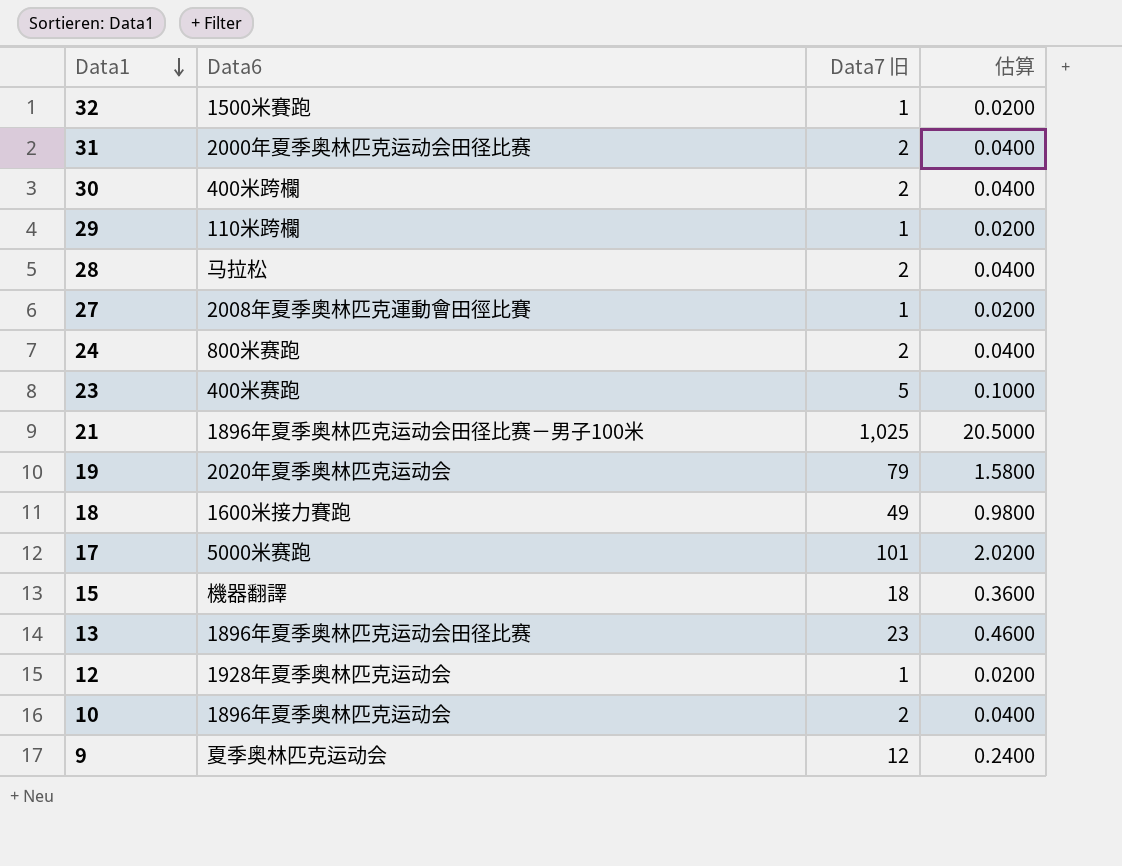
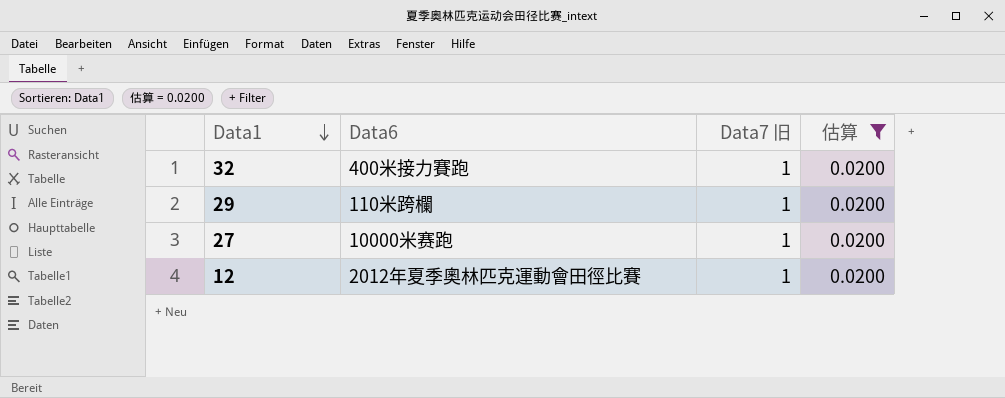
filter: none -> 估算 = 0.0200
32 | Data6: 1500米賽跑 -> 400米接力賽跑
27 | Data6: 2008年夏季奧林匹克運動會田徑比賽 -> 10000米赛跑
12 | Data6: 1928年夏季奥林匹克运动会 -> 2012年夏季奧林匹克運動會田徑比賽

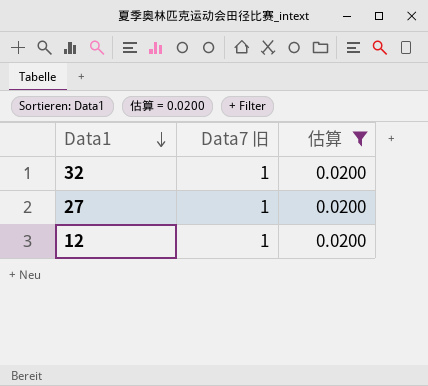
column Data6 | position: 2 -> none
row 29: 110米跨欄 | 1 | 0.0200 -> none

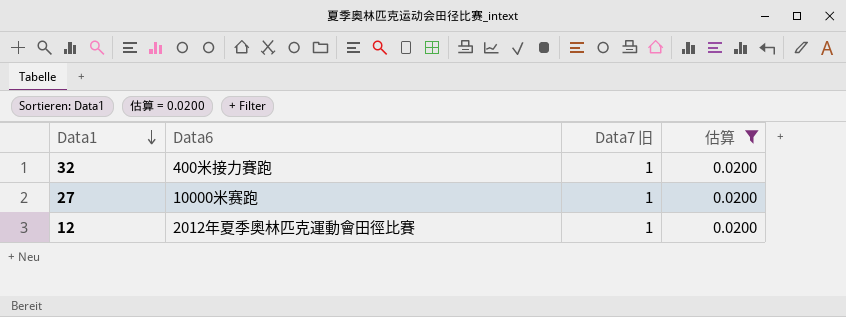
column Data6 | position: none -> 2

